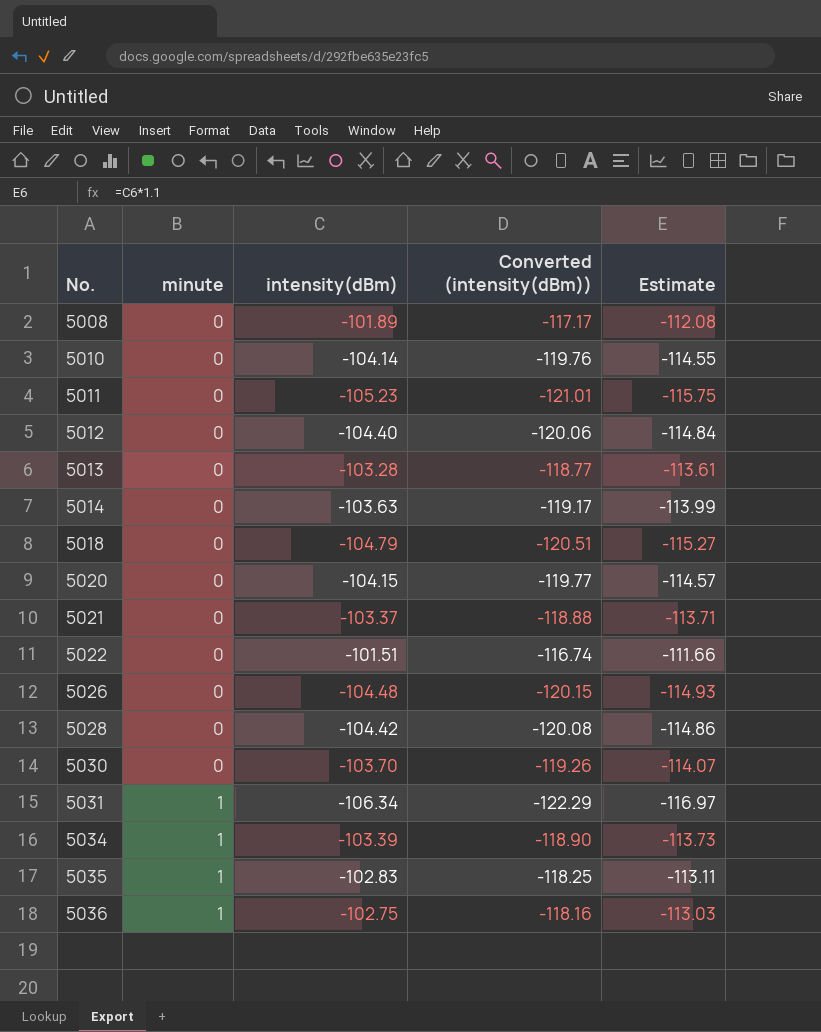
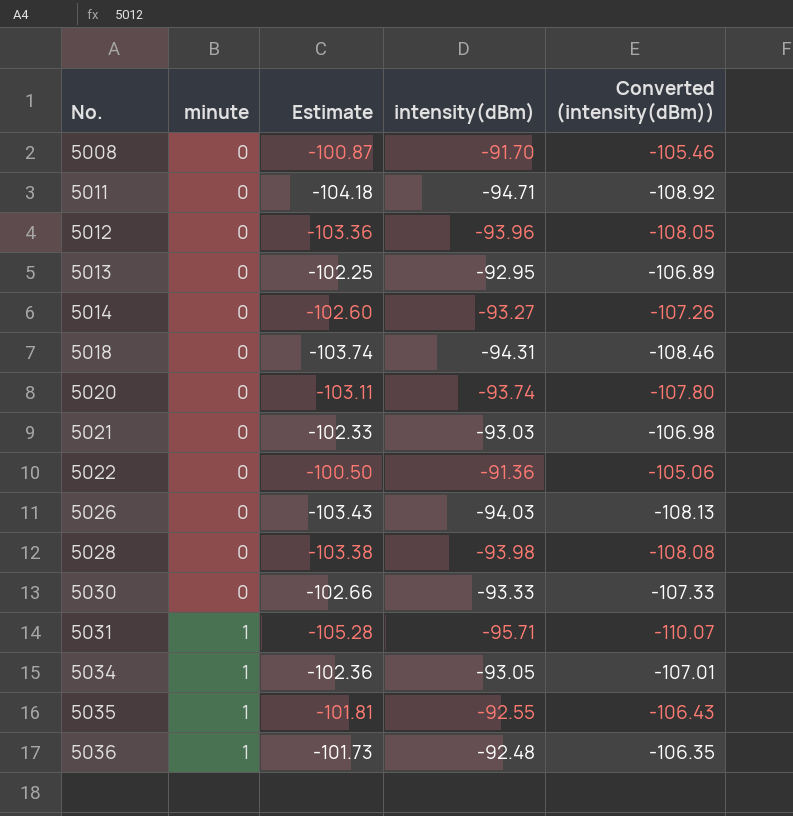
column Estimate | position: 5 -> 3
row 5010: 0 | -104.14 | -119.76 | -114.55 -> none
5008 | Estimate: -112.08 -> -100.87
5008 | intensity(dBm): -101.89 -> -91.70
5008 | Converted (intensity(dBm)): -117.17 -> -105.46
5011 | Estimate: -115.75 -> -104.18
5011 | intensity(dBm): -105.23 -> -94.71
5011 | Converted (intensity(dBm)): -121.01 -> -108.92
5012 | Estimate: -114.84 -> -103.36
5012 | intensity(dBm): -104.40 -> -93.96
5012 | Converted (intensity(dBm)): -120.06 -> -108.05
5013 | Estimate: -113.61 -> -102.25
5013 | intensity(dBm): -103.28 -> -92.95
5013 | Converted (intensity(dBm)): -118.77 -> -106.89
5014 | Estimate: -113.99 -> -102.60
5014 | intensity(dBm): -103.63 -> -93.27
5014 | Converted (intensity(dBm)): -119.17 -> -107.26
5018 | Estimate: -115.27 -> -103.74
5018 | intensity(dBm): -104.79 -> -94.31
5018 | Converted (intensity(dBm)): -120.51 -> -108.46
5020 | Estimate: -114.57 -> -103.11
5020 | intensity(dBm): -104.15 -> -93.74
5020 | Converted (intensity(dBm)): -119.77 -> -107.80
5021 | Estimate: -113.71 -> -102.33
5021 | intensity(dBm): -103.37 -> -93.03
5021 | Converted (intensity(dBm)): -118.88 -> -106.98
5022 | Estimate: -111.66 -> -100.50
5022 | intensity(dBm): -101.51 -> -91.36
5022 | Converted (intensity(dBm)): -116.74 -> -105.06
5026 | Estimate: -114.93 -> -103.43
5026 | intensity(dBm): -104.48 -> -94.03
5026 | Converted (intensity(dBm)): -120.15 -> -108.13
5028 | Estimate: -114.86 -> -103.38
5028 | intensity(dBm): -104.42 -> -93.98
5028 | Converted (intensity(dBm)): -120.08 -> -108.08
5030 | Estimate: -114.07 -> -102.66
5030 | intensity(dBm): -103.70 -> -93.33
5030 | Converted (intensity(dBm)): -119.26 -> -107.33
5031 | Estimate: -116.97 -> -105.28
5031 | intensity(dBm): -106.34 -> -95.71
5031 | Converted (intensity(dBm)): -122.29 -> -110.07
5034 | Estimate: -113.73 -> -102.36
5034 | intensity(dBm): -103.39 -> -93.05
5034 | Converted (intensity(dBm)): -118.90 -> -107.01
5035 | Estimate: -113.11 -> -101.81
5035 | intensity(dBm): -102.83 -> -92.55
5035 | Converted (intensity(dBm)): -118.25 -> -106.43
5036 | Estimate: -113.03 -> -101.73
5036 | intensity(dBm): -102.75 -> -92.48
5036 | Converted (intensity(dBm)): -118.16 -> -106.35

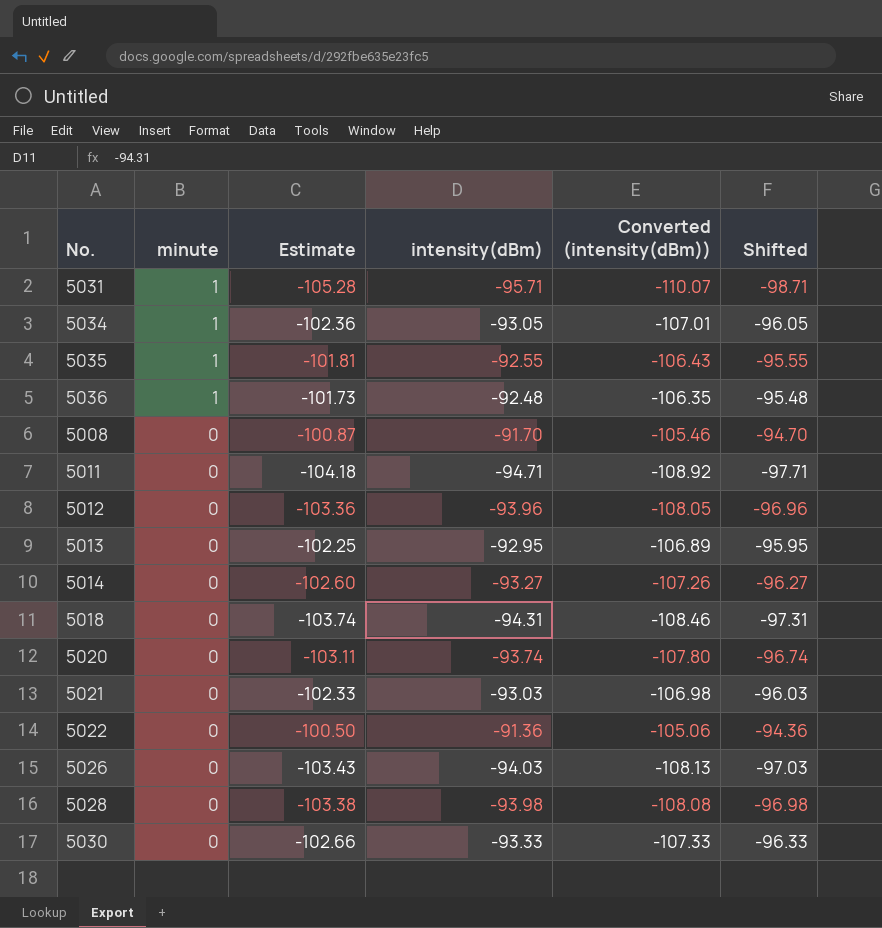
row order: No. ascending -> minute descending
column Shifted | formula: none -> [intensity(dBm)] - 3

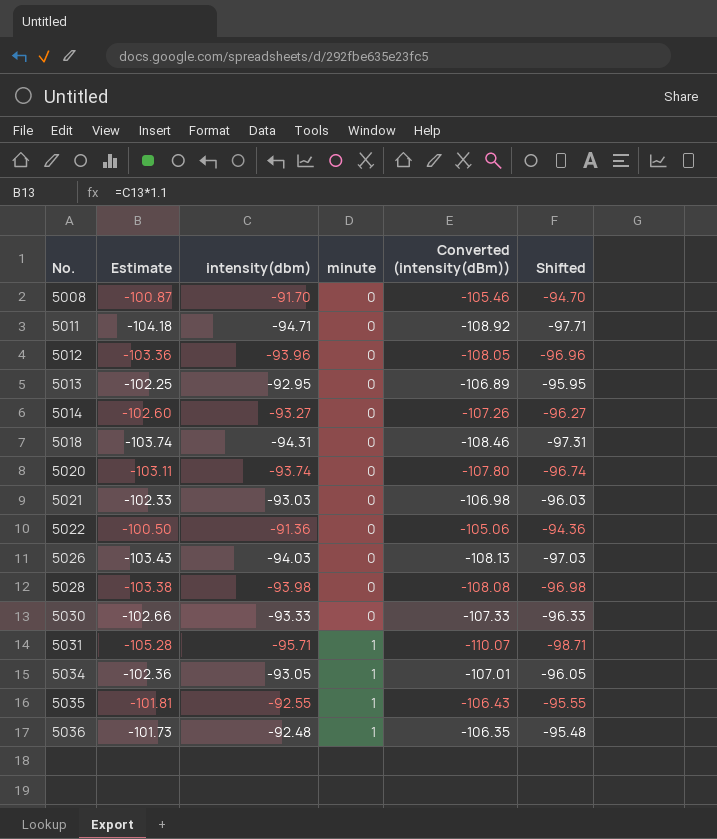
row order: minute descending -> No. ascending
column name: intensity(dBm) -> intensity(dbm)
column minute | position: 2 -> 4

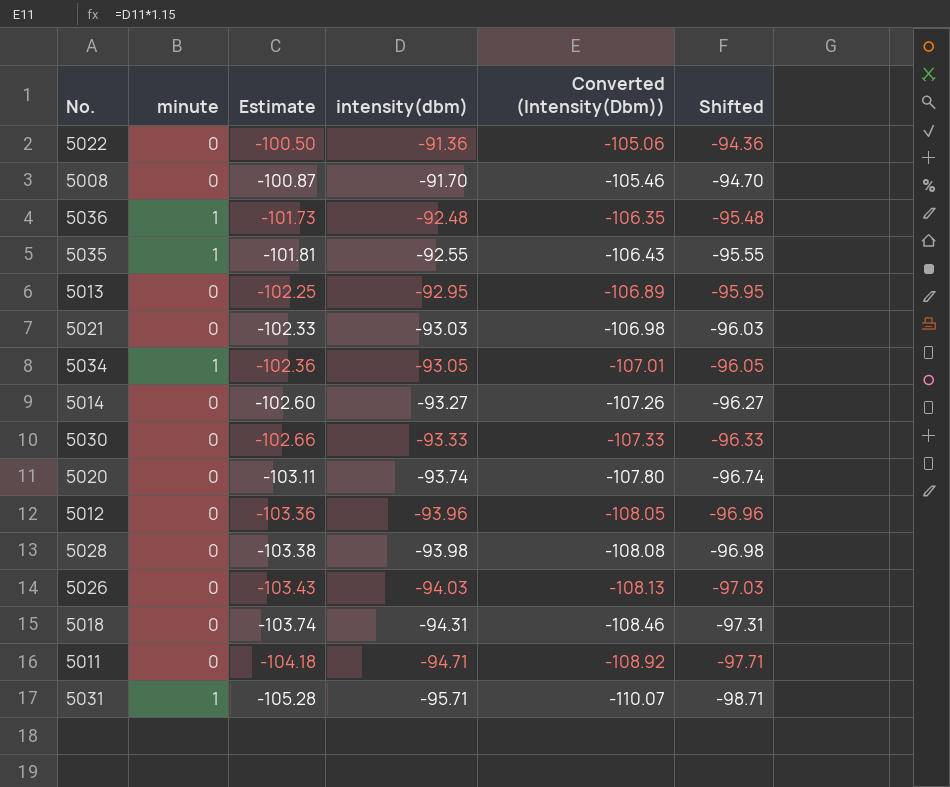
row order: No. ascending -> Estimate descending
column minute | position: 4 -> 2
column name: Converted (intensity(dBm)) -> Converted (Intensity(Dbm))

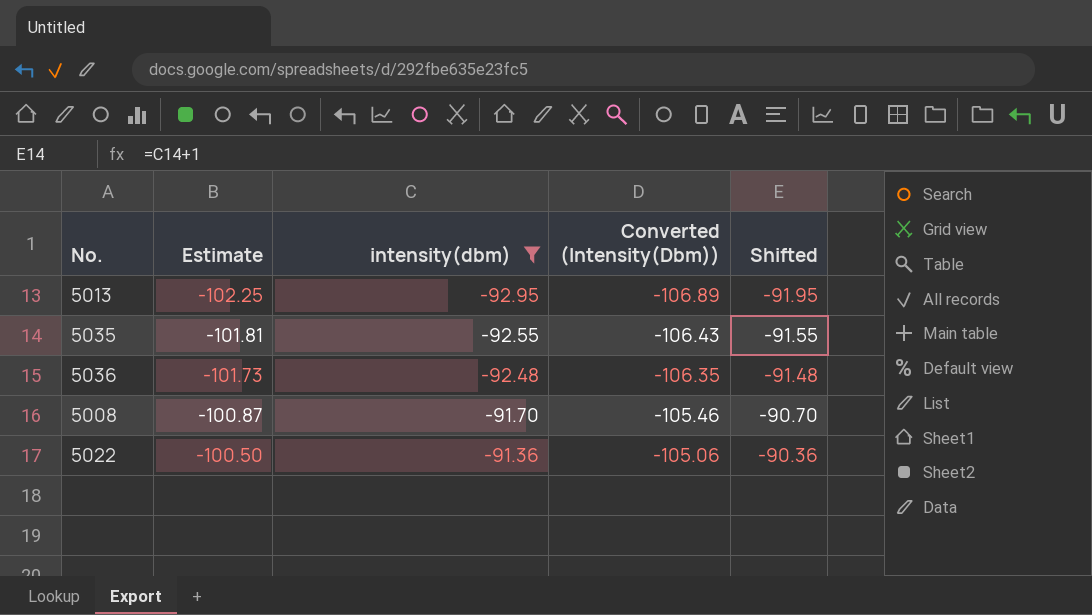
filter: none -> intensity(dbm) >= -92.95
row order: Estimate descending -> Estimate ascending
column minute | position: 2 -> none
column Shifted | formula: [intensity(dbm)] - 3 -> [intensity(dbm)] + 1

